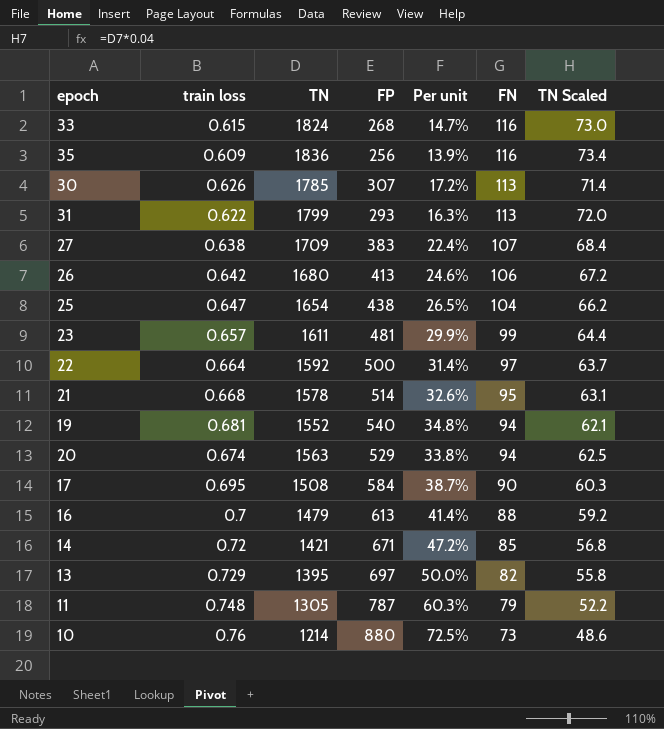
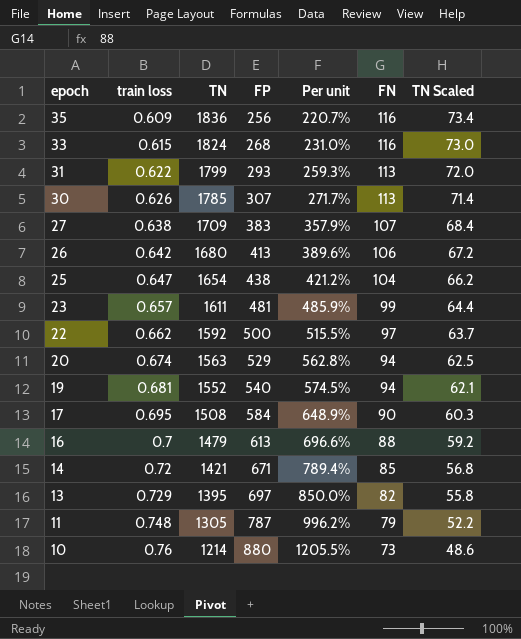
row order: FN descending -> epoch descending
column Per unit | formula: [FP] / [TN] -> [FP] / [FN]
row 21: 0.668 | 1578 | 514 | 32.6% | 95 | 63.1 -> none
22 | train loss: 0.664 -> 0.662

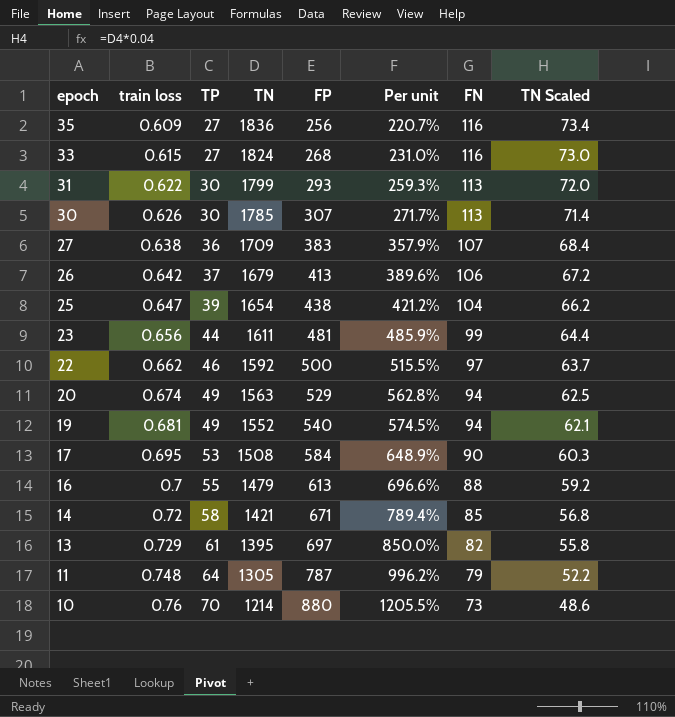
column TP | position: none -> 3
26 | TN: 1680 -> 1679
23 | train loss: 0.657 -> 0.656

